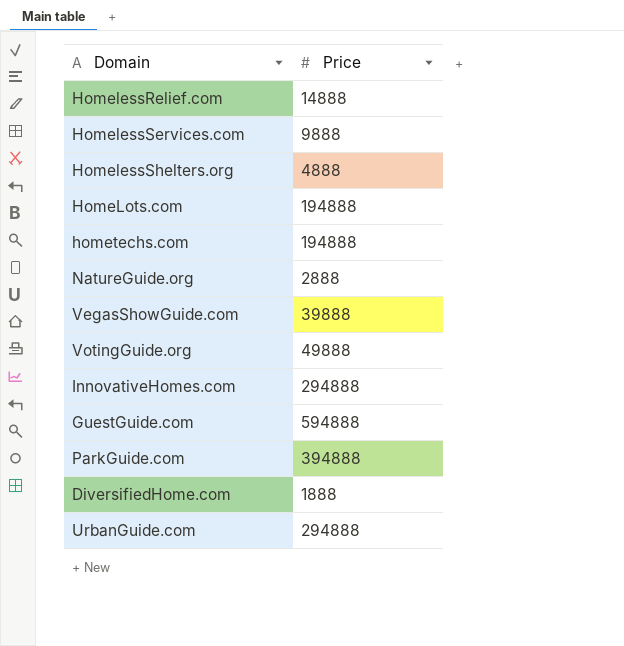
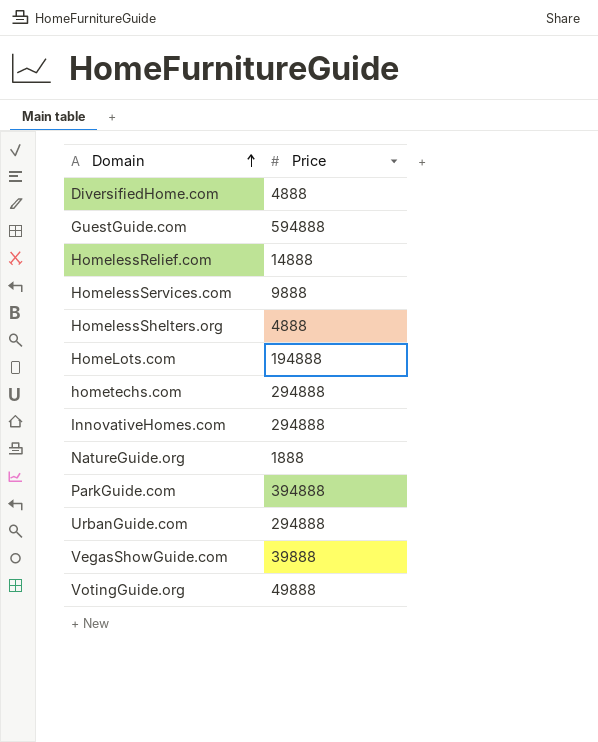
row order: none -> Domain ascending
DiversifiedHome.com | Price: 1888 -> 4888
hometechs.com | Price: 194888 -> 294888
NatureGuide.org | Price: 2888 -> 1888

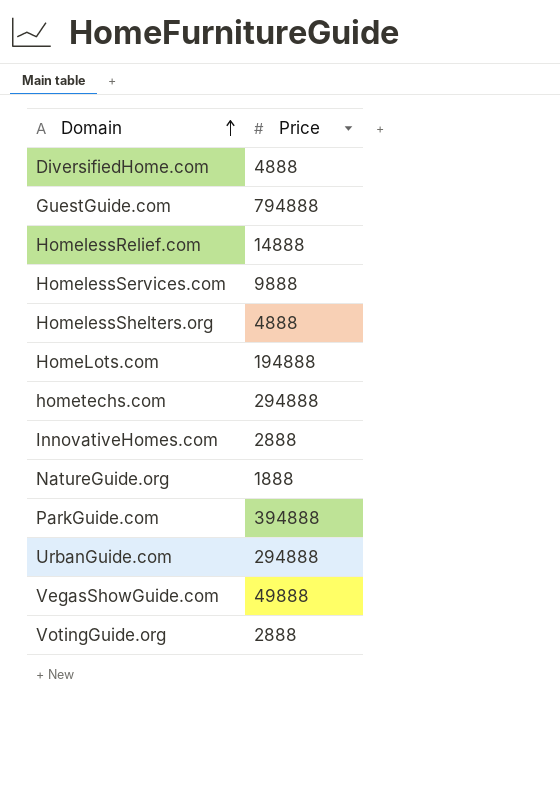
GuestGuide.com | Price: 594888 -> 794888
InnovativeHomes.com | Price: 294888 -> 2888
VegasShowGuide.com | Price: 39888 -> 49888
VotingGuide.org | Price: 49888 -> 2888

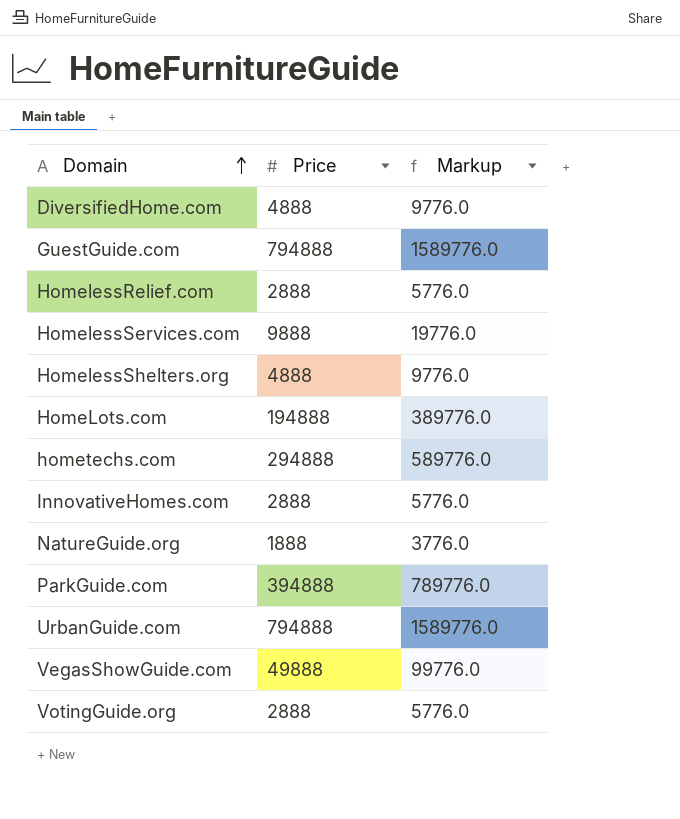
column Markup | formula: none -> [Price] * 2
HomelessRelief.com | Price: 14888 -> 2888
UrbanGuide.com | Price: 294888 -> 794888

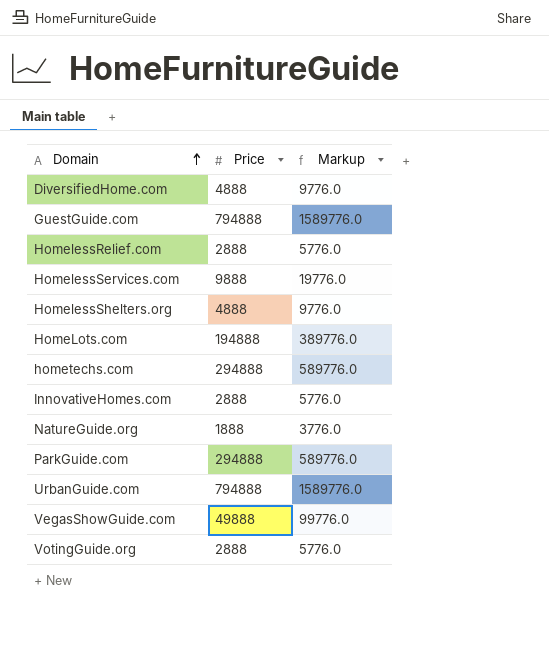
ParkGuide.com | Price: 394888 -> 294888
ParkGuide.com | Markup: 789776.0 -> 589776.0

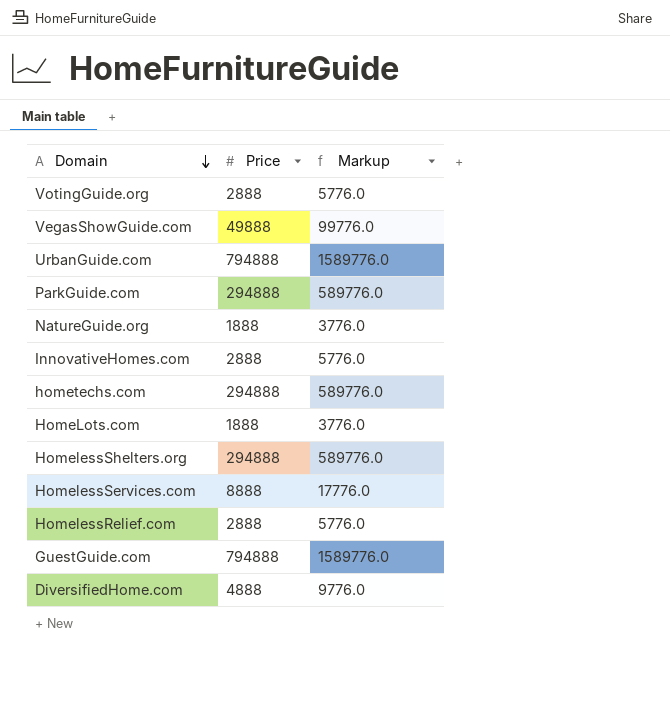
row order: Domain ascending -> Domain descending
HomeLots.com | Price: 194888 -> 1888
HomeLots.com | Markup: 389776.0 -> 3776.0
HomelessShelters.org | Price: 4888 -> 294888
HomelessShelters.org | Markup: 9776.0 -> 589776.0
HomelessServices.com | Price: 9888 -> 8888
HomelessServices.com | Markup: 19776.0 -> 17776.0

